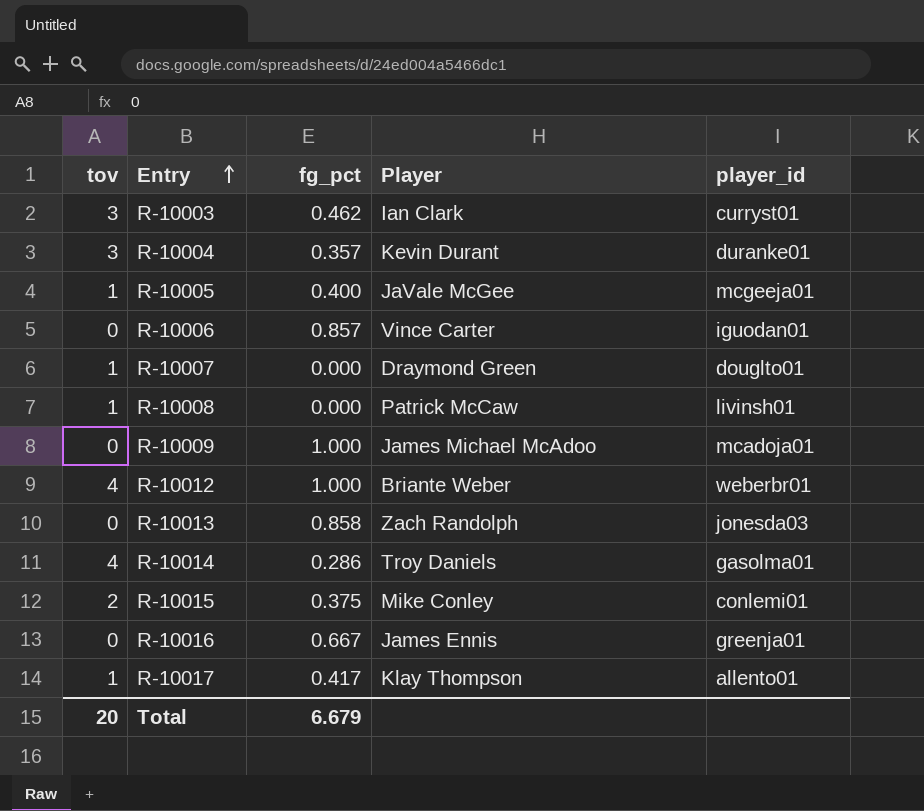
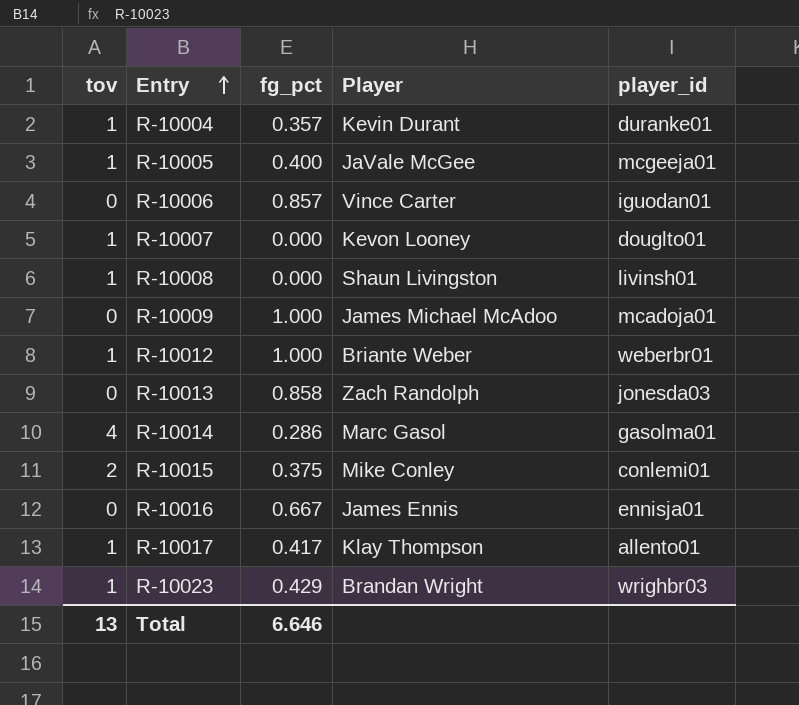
row R-10003: 3 | 0.462 | Ian Clark | curryst01 -> none
R-10004 | tov: 3 -> 1
R-10007 | Player: Draymond Green -> Kevon Looney
R-10008 | Player: Patrick McCaw -> Shaun Livingston
R-10012 | tov: 4 -> 1
R-10014 | Player: Troy Daniels -> Marc Gasol
R-10016 | player_id: greenja01 -> ennisja01
row R-10023: none -> 1 | 0.429 | Brandan Wright | wrighbr03
Total | tov: 20 -> 13
Total | fg_pct: 6.679 -> 6.646

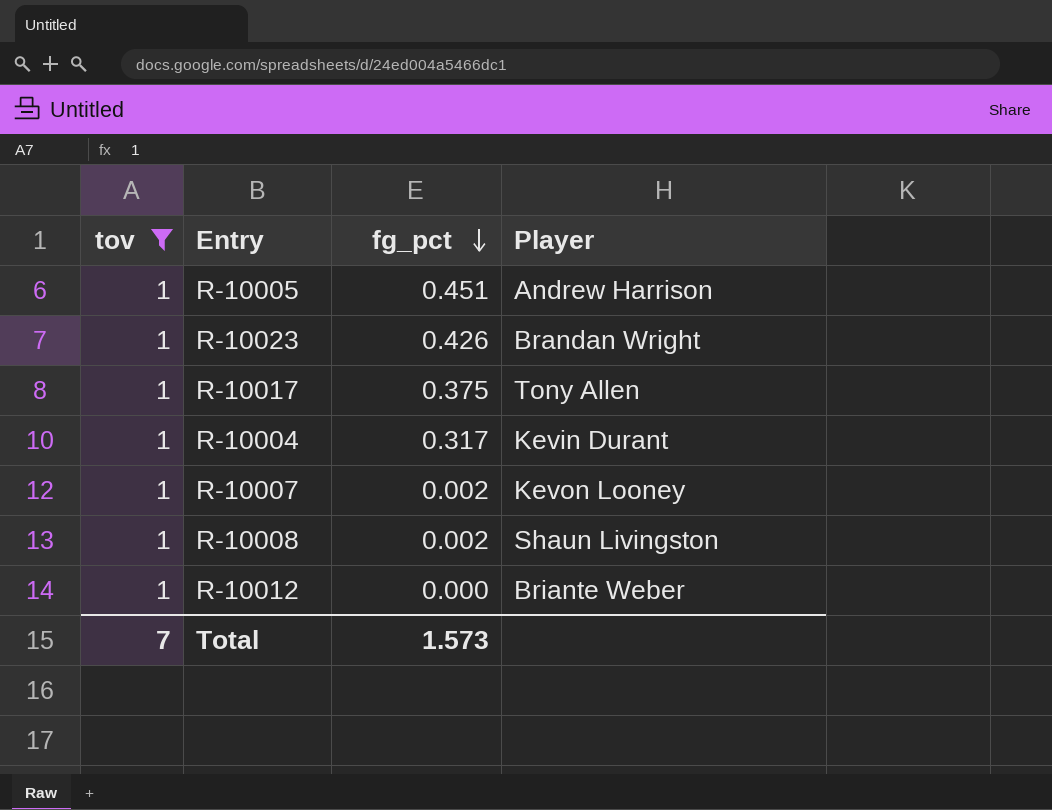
filter: none -> tov = 1
row order: Entry ascending -> fg_pct descending
column player_id | position: 5 -> none
R-10005 | fg_pct: 0.400 -> 0.451
R-10005 | Player: JaVale McGee -> Andrew Harrison
R-10023 | fg_pct: 0.429 -> 0.426
R-10017 | fg_pct: 0.417 -> 0.375
R-10017 | Player: Klay Thompson -> Tony Allen
R-10004 | fg_pct: 0.357 -> 0.317
R-10007 | fg_pct: 0.000 -> 0.002
R-10008 | fg_pct: 0.000 -> 0.002
R-10012 | fg_pct: 1.000 -> 0.000
Total | tov: 13 -> 7
Total | fg_pct: 6.646 -> 1.573

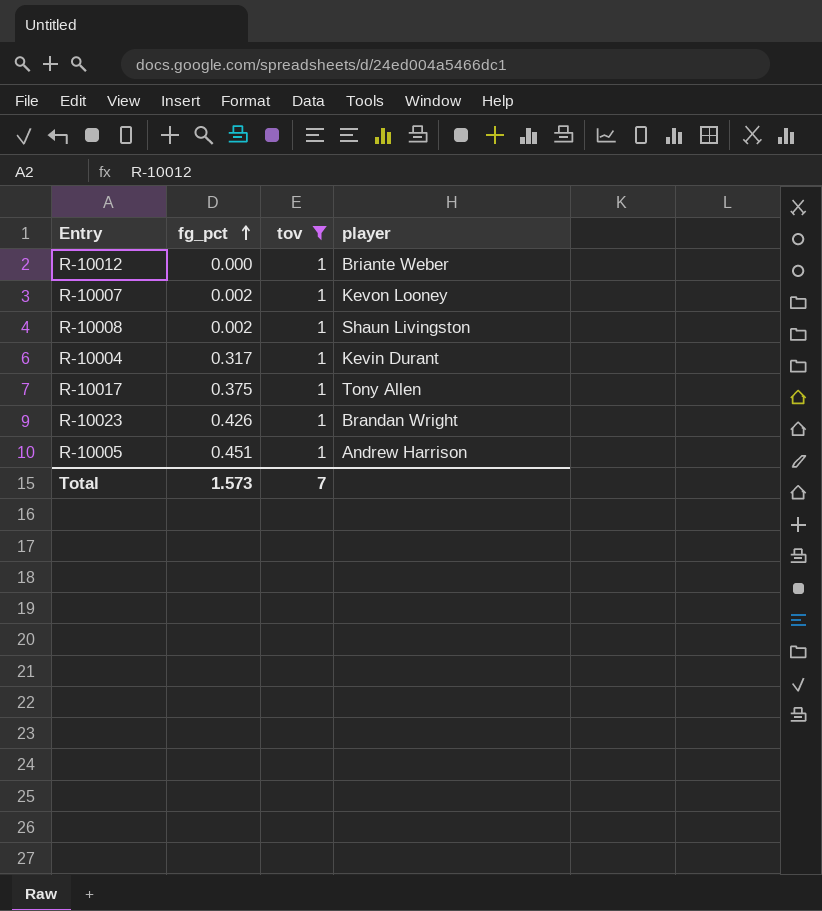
row order: fg_pct descending -> fg_pct ascending
column tov | position: 1 -> 3
column name: Player -> player

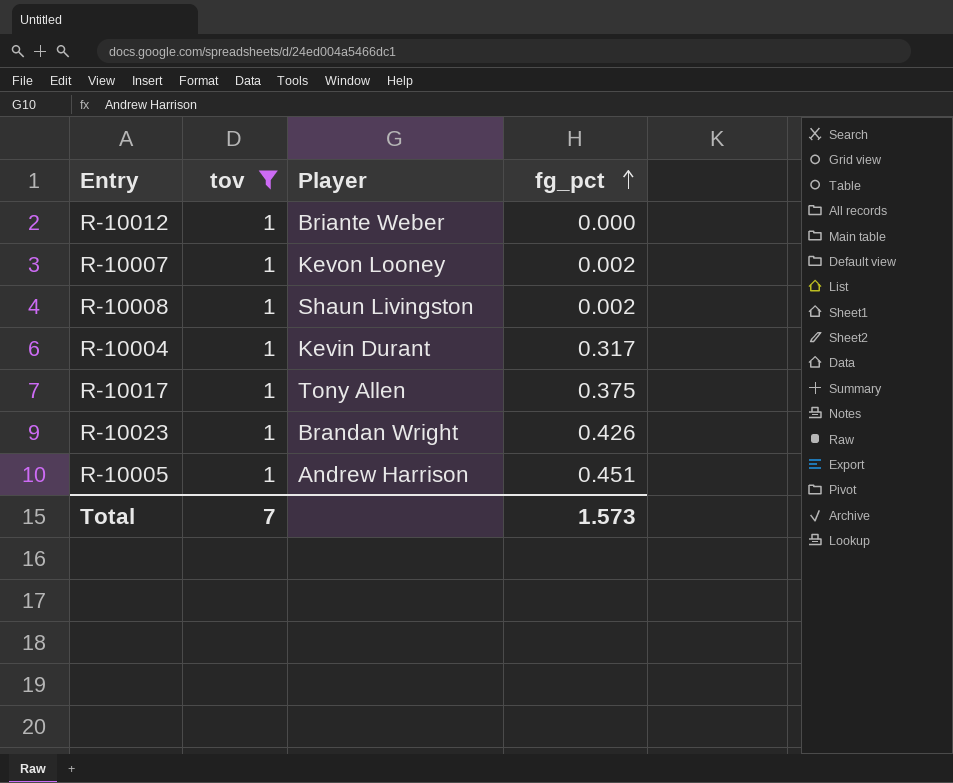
column name: player -> Player
column fg_pct | position: 2 -> 4

